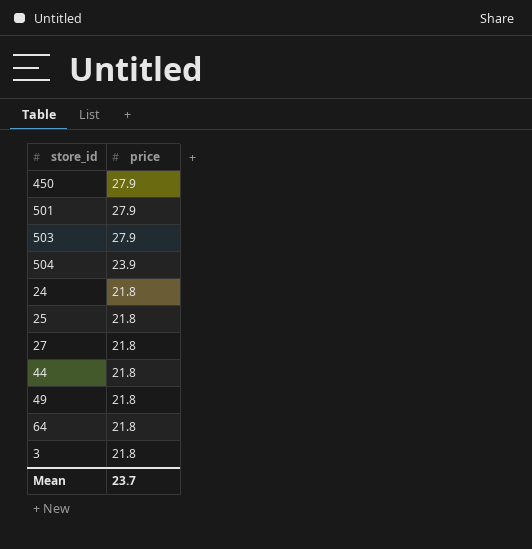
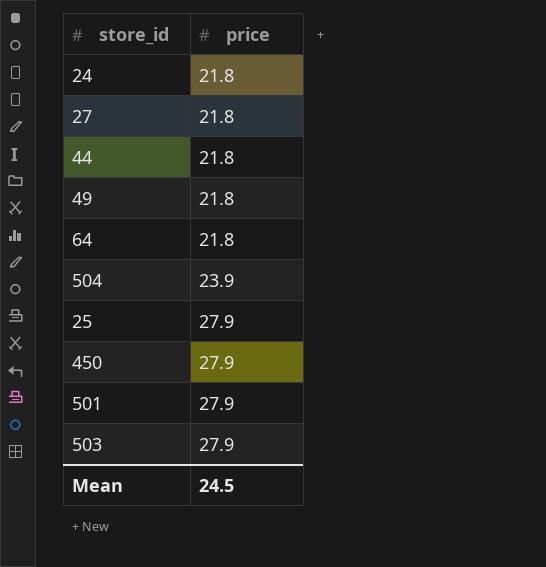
row order: price descending -> price ascending
row 3: 21.8 -> none
25 | price: 21.8 -> 27.9
Mean | price: 23.7 -> 24.5

